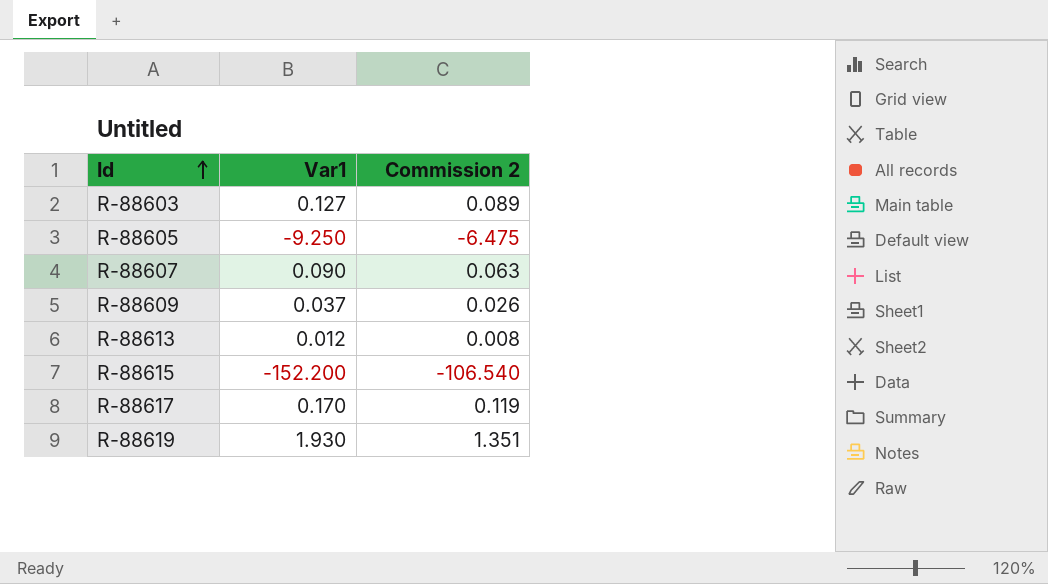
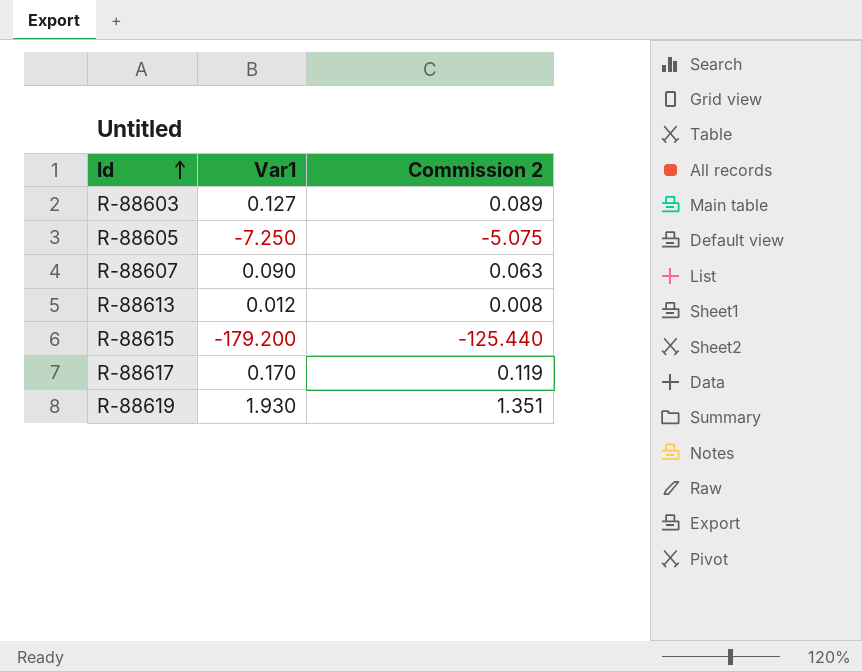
row R-88609: 0.037 | 0.026 -> none
R-88605 | Var1: -9.250 -> -7.250
R-88605 | Commission 2: -6.475 -> -5.075
R-88615 | Var1: -152.200 -> -179.200
R-88615 | Commission 2: -106.540 -> -125.440

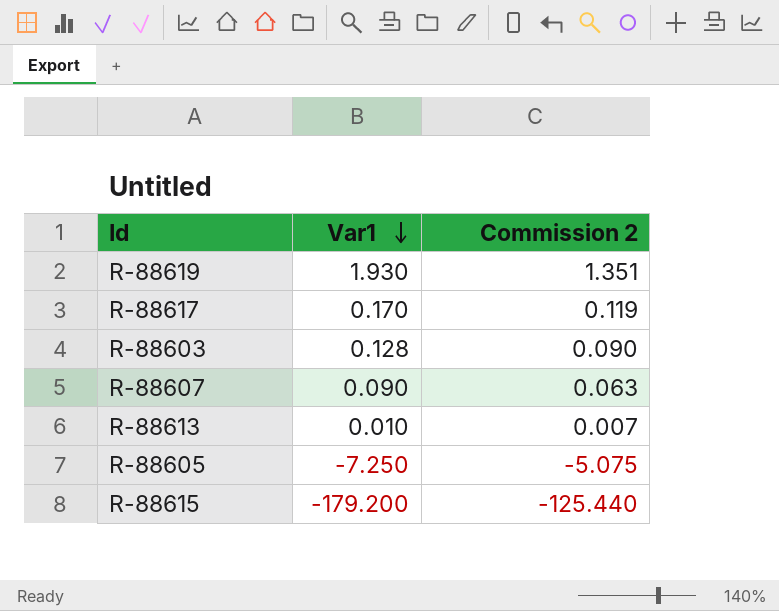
row order: Id ascending -> Var1 descending
R-88603 | Var1: 0.127 -> 0.128
R-88603 | Commission 2: 0.089 -> 0.090
R-88613 | Var1: 0.012 -> 0.010
R-88613 | Commission 2: 0.008 -> 0.007

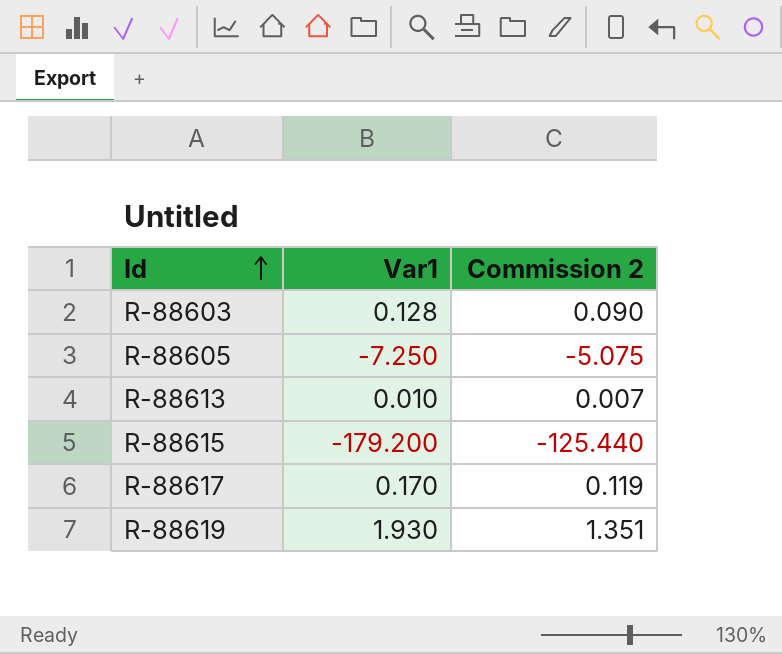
row order: Var1 descending -> Id ascending
row R-88607: 0.090 | 0.063 -> none

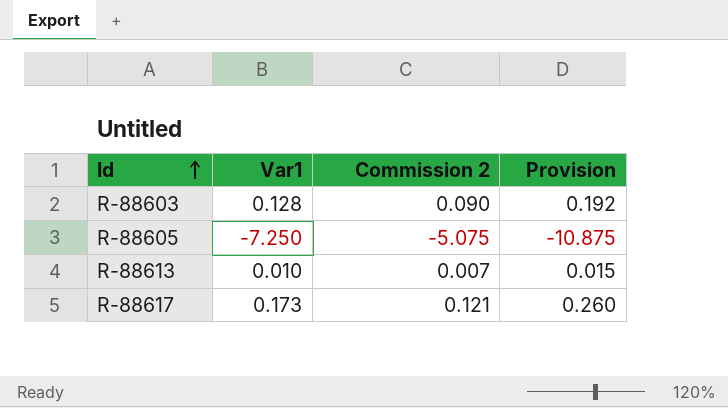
column Provision | formula: none -> [Var1] * 1.5
row R-88615: -179.200 | -125.440 -> none
row R-88619: 1.930 | 1.351 -> none
R-88617 | Var1: 0.170 -> 0.173
R-88617 | Commission 2: 0.119 -> 0.121

